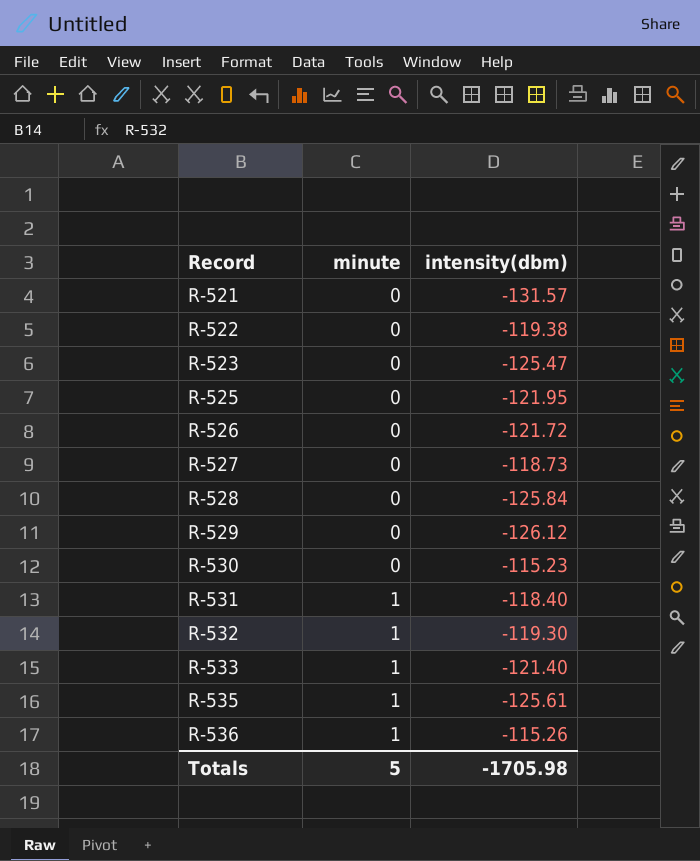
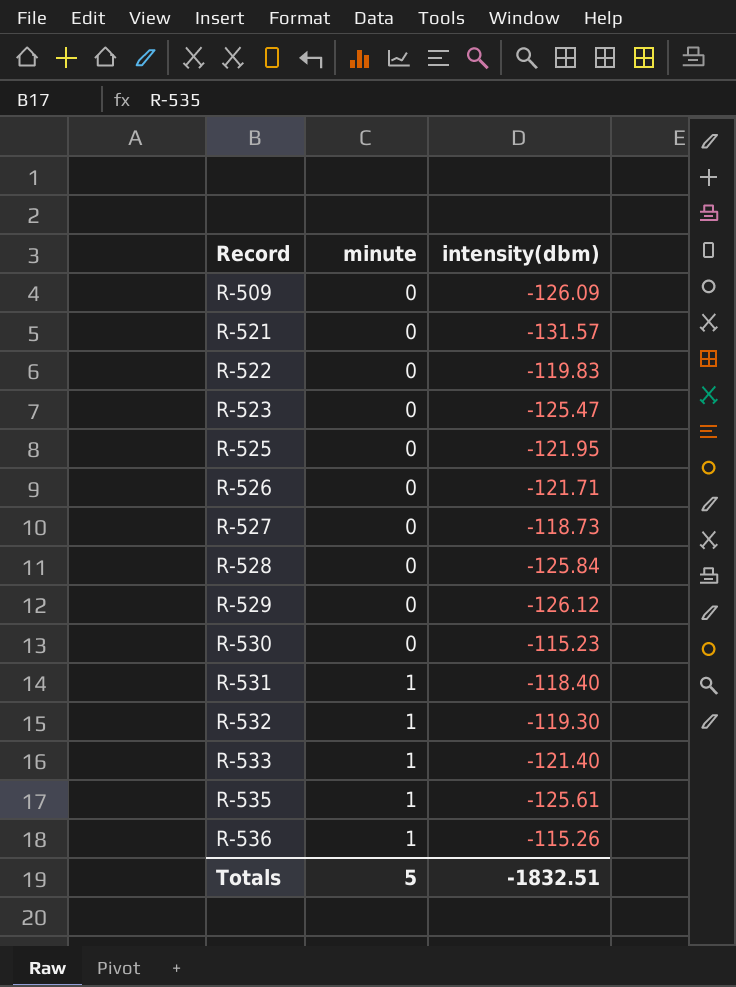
row R-509: none -> 0 | -126.09
R-522 | intensity(dbm): -119.38 -> -119.83
R-526 | intensity(dbm): -121.72 -> -121.71
Totals | intensity(dbm): -1705.98 -> -1832.51

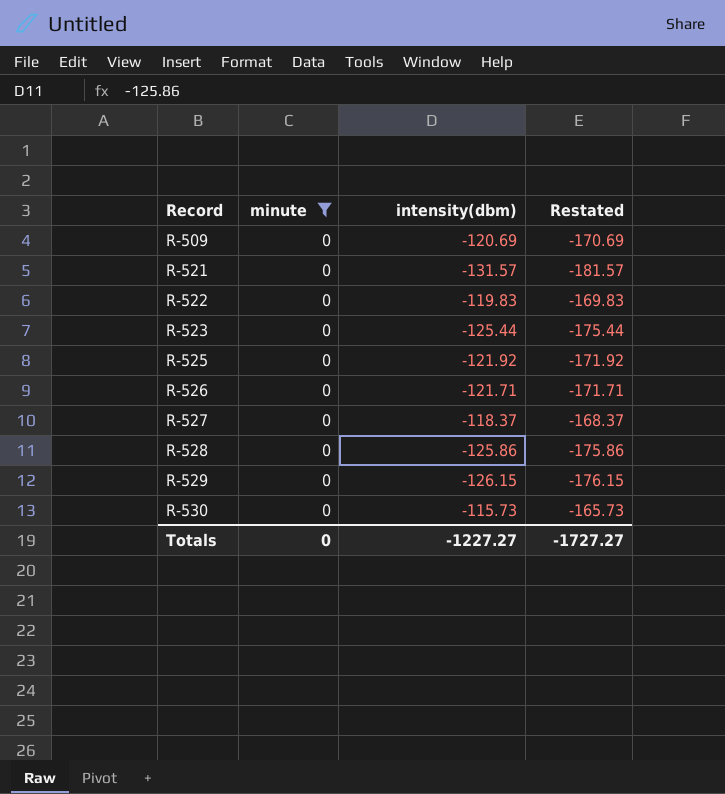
filter: none -> minute = 0
column Restated | formula: none -> [intensity(dbm)] - 50
R-509 | intensity(dbm): -126.09 -> -120.69
R-523 | intensity(dbm): -125.47 -> -125.44
R-525 | intensity(dbm): -121.95 -> -121.92
R-527 | intensity(dbm): -118.73 -> -118.37
R-528 | intensity(dbm): -125.84 -> -125.86
R-529 | intensity(dbm): -126.12 -> -126.15
R-530 | intensity(dbm): -115.23 -> -115.73
Totals | minute: 5 -> 0
Totals | intensity(dbm): -1832.51 -> -1227.27

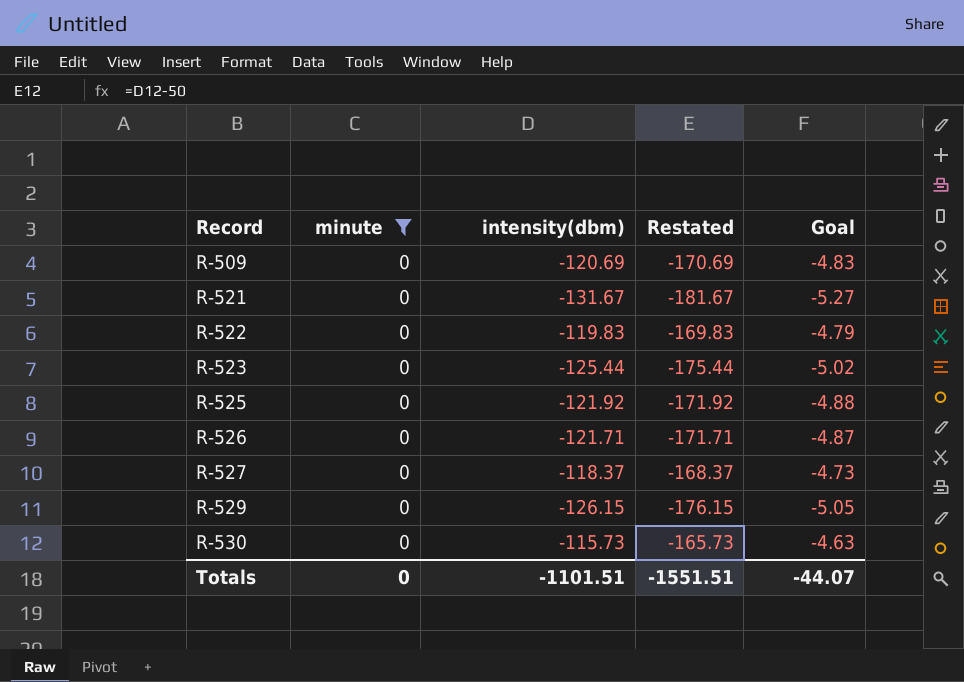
column Goal | formula: none -> [intensity(dbm)] * 0.04
row R-528: 0 | -125.86 | -175.86 -> none
R-521 | intensity(dbm): -131.57 -> -131.67
R-521 | Restated: -181.57 -> -181.67
Totals | intensity(dbm): -1227.27 -> -1101.51
Totals | Restated: -1727.27 -> -1551.51

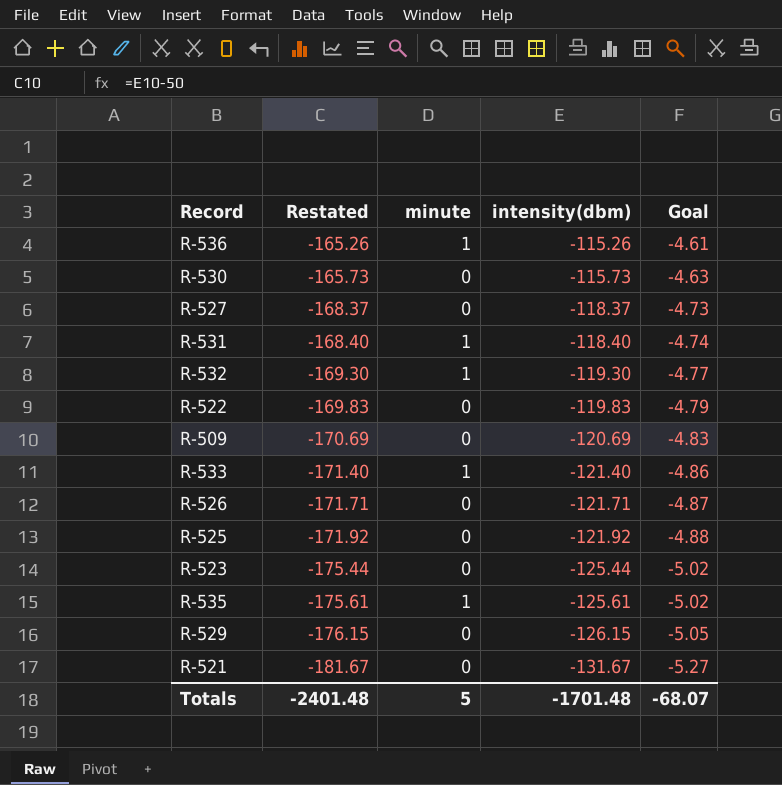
filter: minute = 0 -> none
row order: Record ascending -> Restated descending
column Restated | position: 4 -> 2
Totals | Restated: -1551.51 -> -2401.48
Totals | minute: 0 -> 5
Totals | intensity(dbm): -1101.51 -> -1701.48
Totals | Goal: -44.07 -> -68.07

